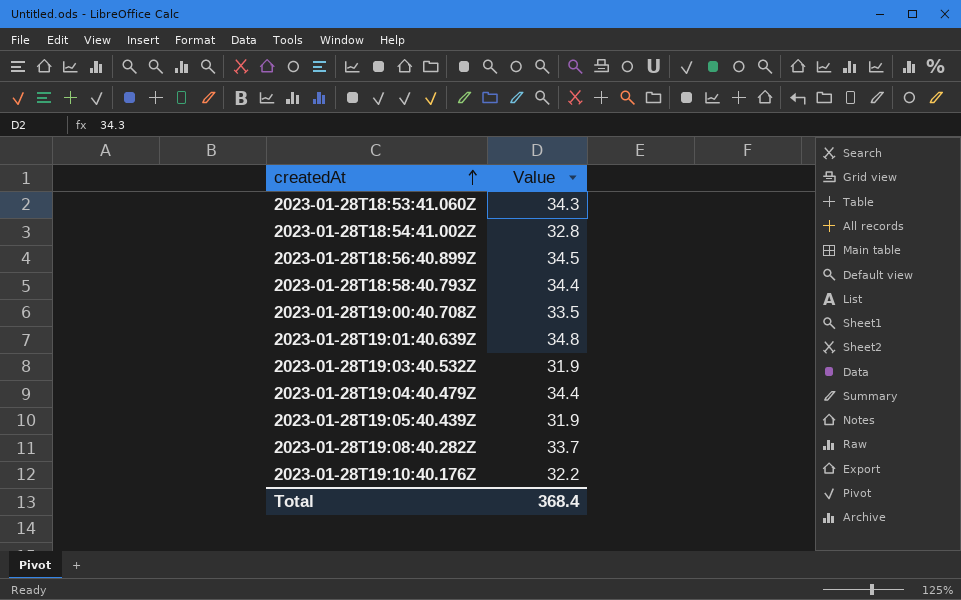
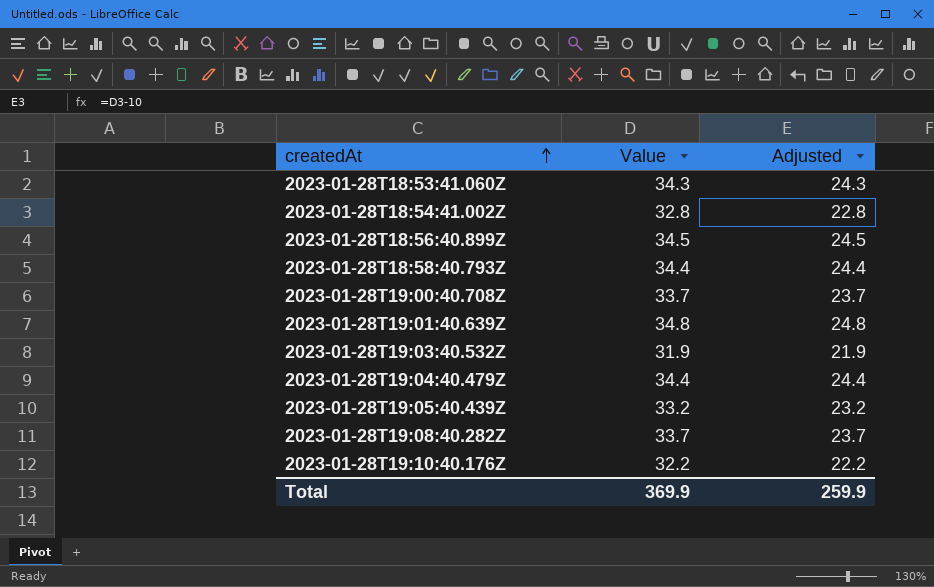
column Adjusted | formula: none -> [Value] - 10
2023-01-28T19:00:40.708Z | Value: 33.5 -> 33.7
2023-01-28T19:05:40.439Z | Value: 31.9 -> 33.2
Total | Value: 368.4 -> 369.9

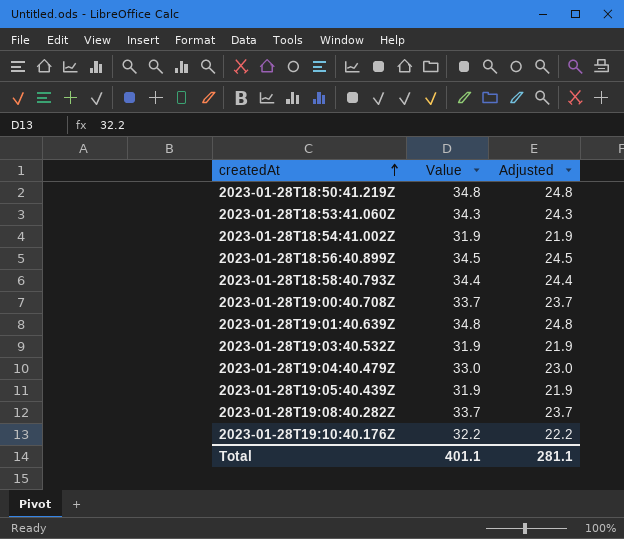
row 2023-01-28T18:50:41.219Z: none -> 34.8 | 24.8
2023-01-28T18:54:41.002Z | Value: 32.8 -> 31.9
2023-01-28T18:54:41.002Z | Adjusted: 22.8 -> 21.9
2023-01-28T19:04:40.479Z | Value: 34.4 -> 33.0
2023-01-28T19:04:40.479Z | Adjusted: 24.4 -> 23.0
2023-01-28T19:05:40.439Z | Value: 33.2 -> 31.9
2023-01-28T19:05:40.439Z | Adjusted: 23.2 -> 21.9
Total | Value: 369.9 -> 401.1
Total | Adjusted: 259.9 -> 281.1

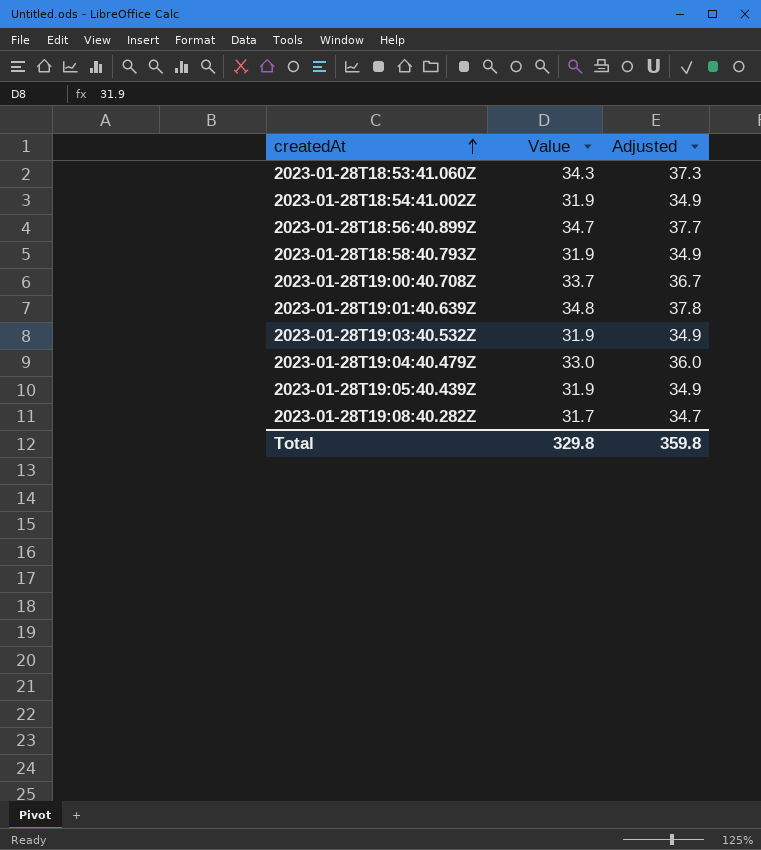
column Adjusted | formula: [Value] - 10 -> [Value] + 3
row 2023-01-28T18:50:41.219Z: 34.8 | 24.8 -> none
row 2023-01-28T19:10:40.176Z: 32.2 | 22.2 -> none
2023-01-28T18:56:40.899Z | Value: 34.5 -> 34.7
2023-01-28T18:58:40.793Z | Value: 34.4 -> 31.9
2023-01-28T19:08:40.282Z | Value: 33.7 -> 31.7
Total | Value: 401.1 -> 329.8
Total | Adjusted: 281.1 -> 359.8

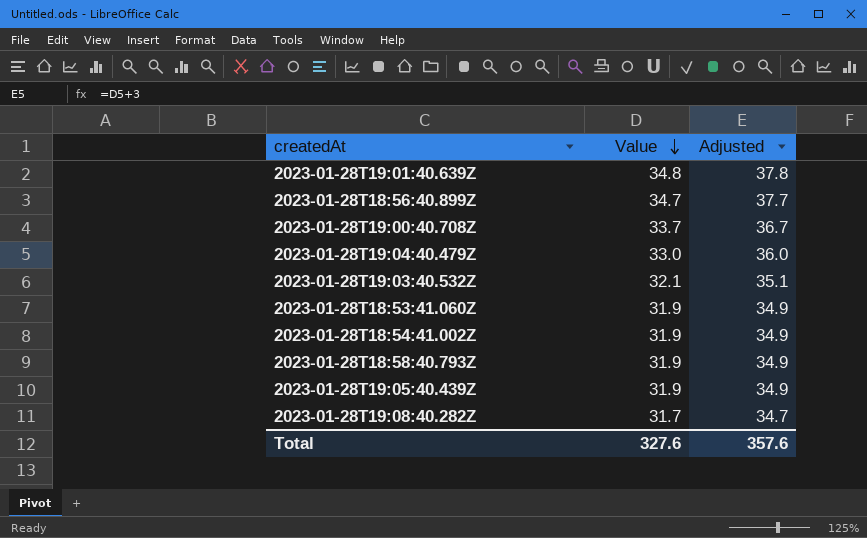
row order: createdAt ascending -> Value descending
2023-01-28T19:03:40.532Z | Value: 31.9 -> 32.1
2023-01-28T19:03:40.532Z | Adjusted: 34.9 -> 35.1
2023-01-28T18:53:41.060Z | Value: 34.3 -> 31.9
2023-01-28T18:53:41.060Z | Adjusted: 37.3 -> 34.9
Total | Value: 329.8 -> 327.6
Total | Adjusted: 359.8 -> 357.6

